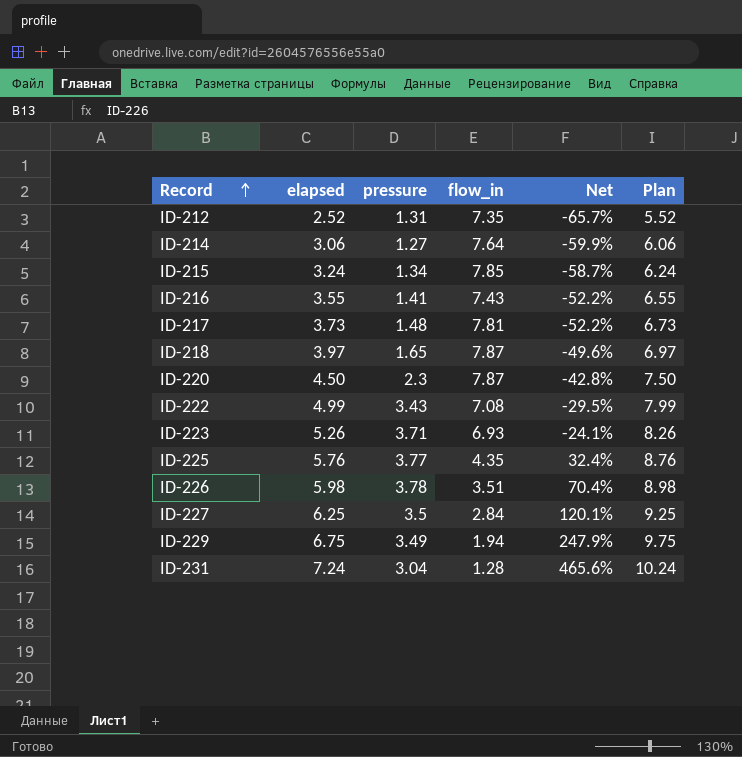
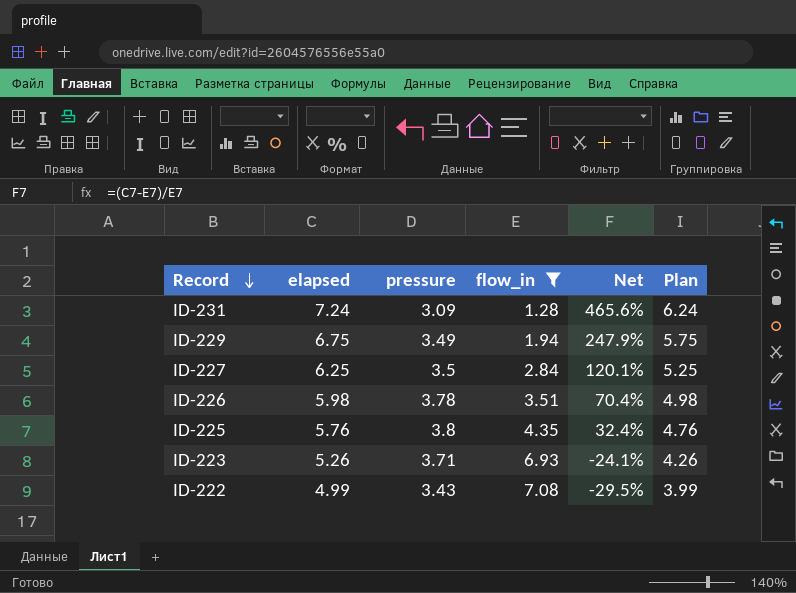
filter: none -> flow_in <= 7.08
row order: Record ascending -> Record descending
column Plan | formula: [elapsed] + 3 -> [elapsed] - 1
ID-231 | pressure: 3.04 -> 3.09
ID-225 | pressure: 3.77 -> 3.8

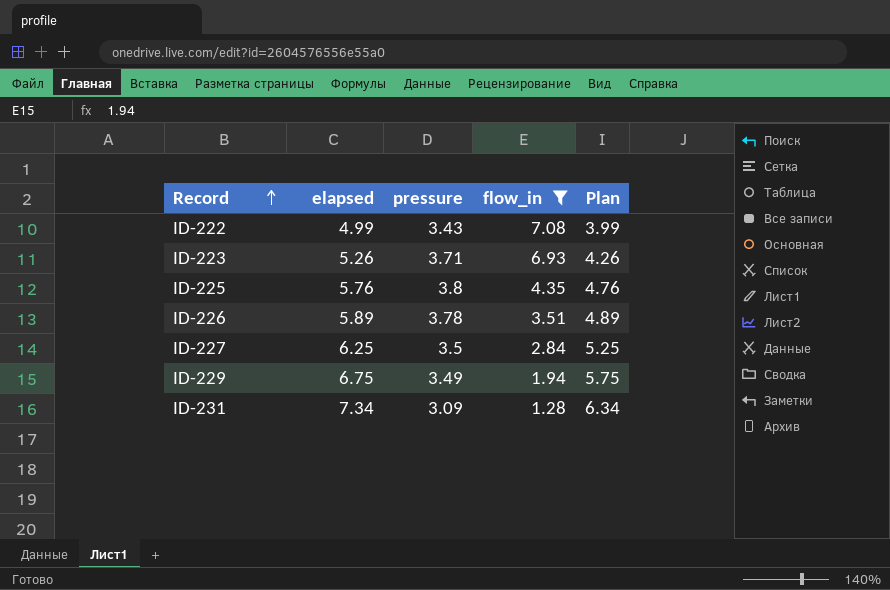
row order: Record descending -> Record ascending
column Net | formula: ([elapsed] - [flow_in]) / [flow_in] -> none
ID-226 | elapsed: 5.98 -> 5.89
ID-226 | Plan: 4.98 -> 4.89
ID-231 | elapsed: 7.24 -> 7.34
ID-231 | Plan: 6.24 -> 6.34

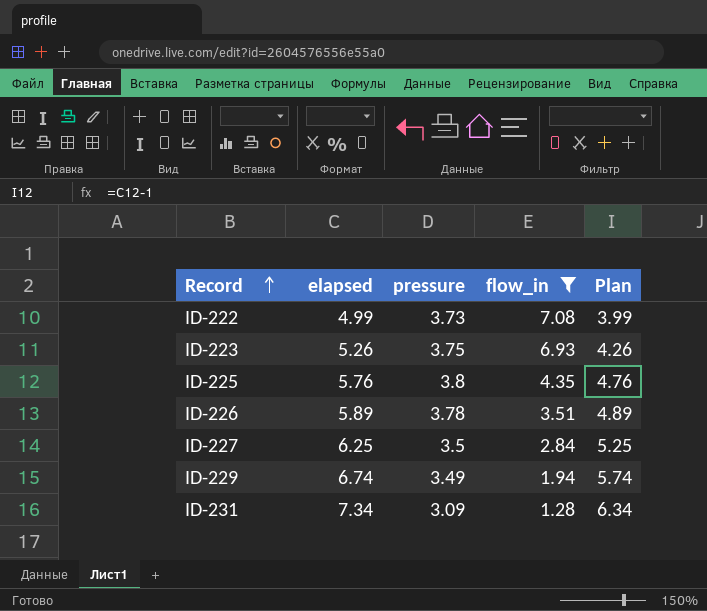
ID-222 | pressure: 3.43 -> 3.73
ID-223 | pressure: 3.71 -> 3.75
ID-229 | elapsed: 6.75 -> 6.74
ID-229 | Plan: 5.75 -> 5.74

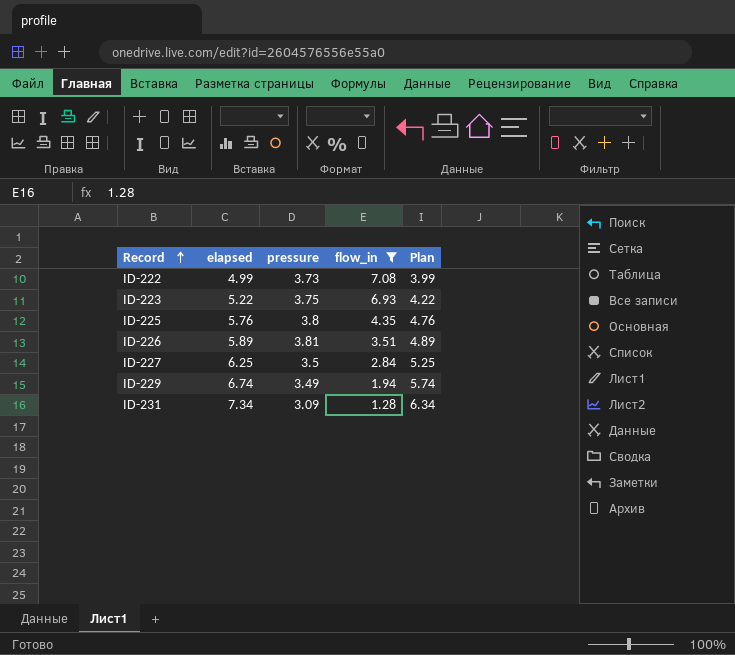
ID-223 | elapsed: 5.26 -> 5.22
ID-223 | Plan: 4.26 -> 4.22
ID-226 | pressure: 3.78 -> 3.81

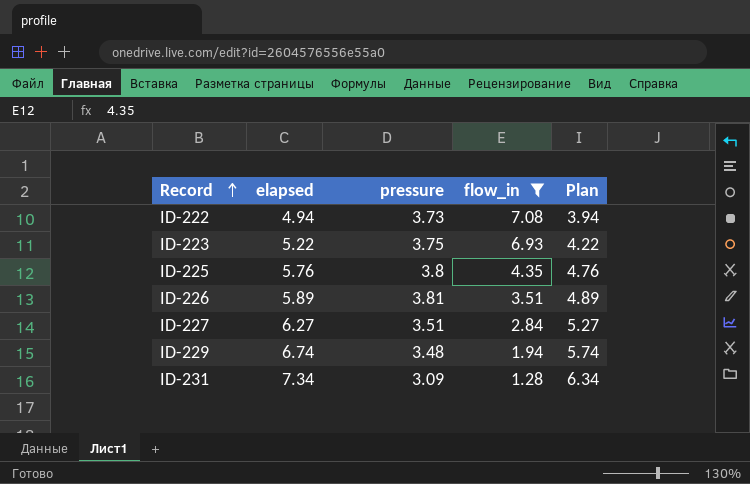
ID-222 | elapsed: 4.99 -> 4.94
ID-222 | Plan: 3.99 -> 3.94
ID-227 | elapsed: 6.25 -> 6.27
ID-227 | pressure: 3.5 -> 3.51
ID-227 | Plan: 5.25 -> 5.27
ID-229 | pressure: 3.49 -> 3.48

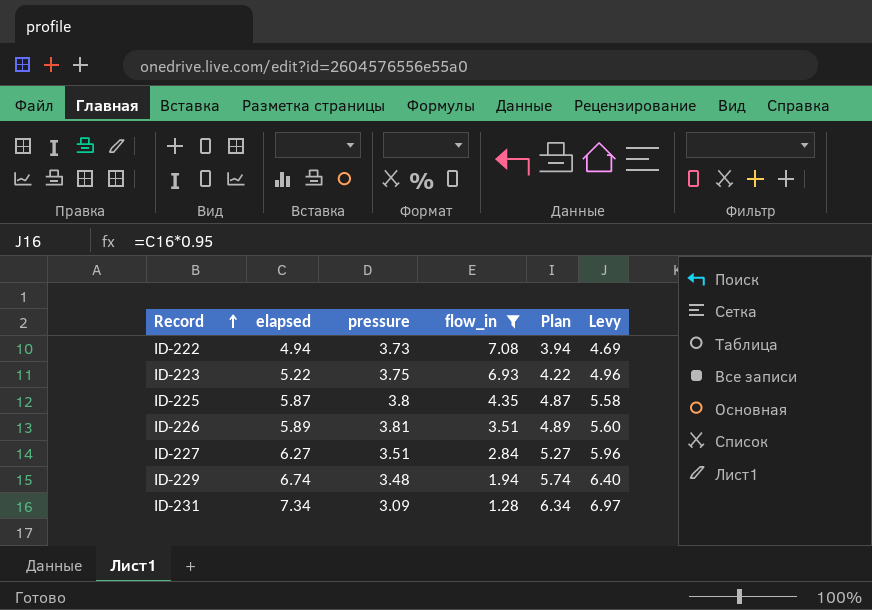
column Levy | formula: none -> [elapsed] * 0.95
ID-225 | elapsed: 5.76 -> 5.87
ID-225 | Plan: 4.76 -> 4.87

